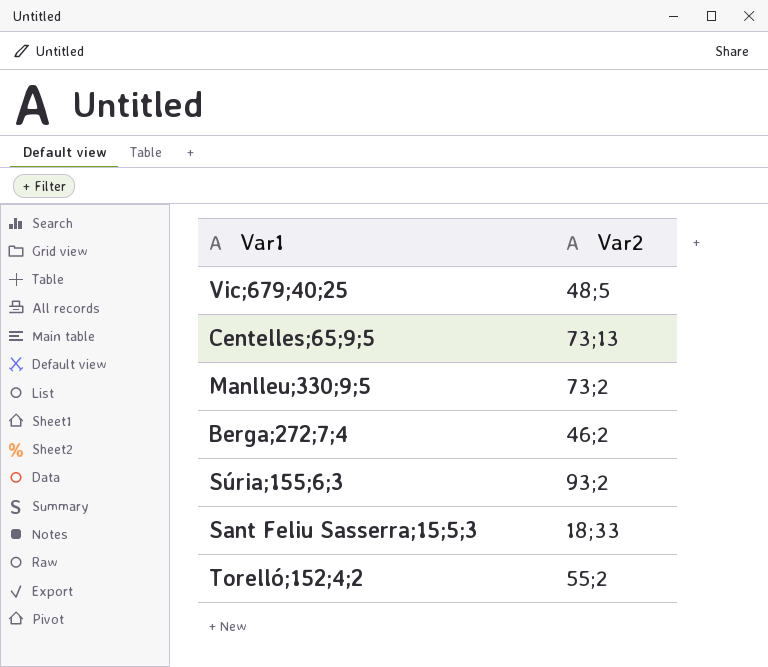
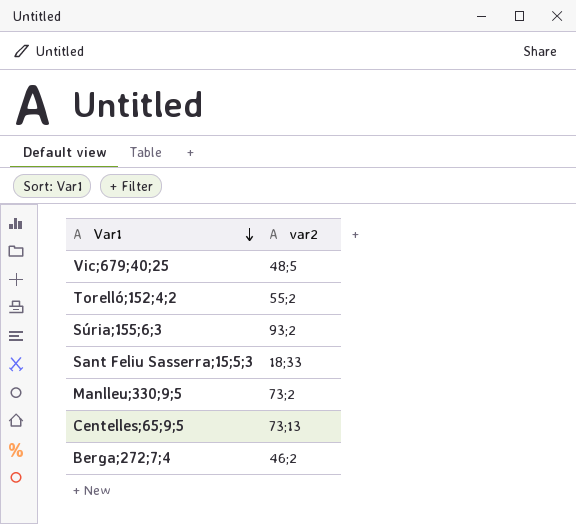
row order: none -> Var1 descending
column name: Var2 -> var2

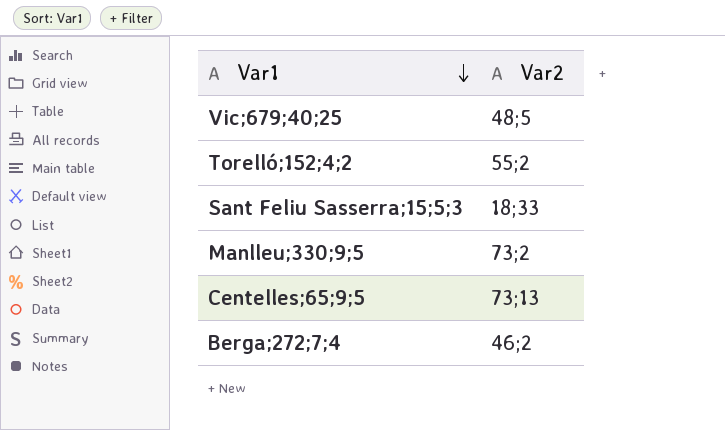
column name: var2 -> Var2
row Súria;155;6;3: 93;2 -> none

